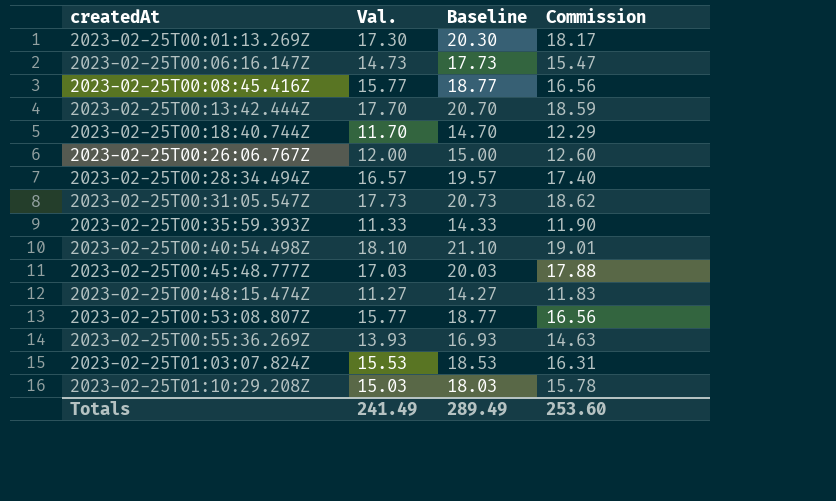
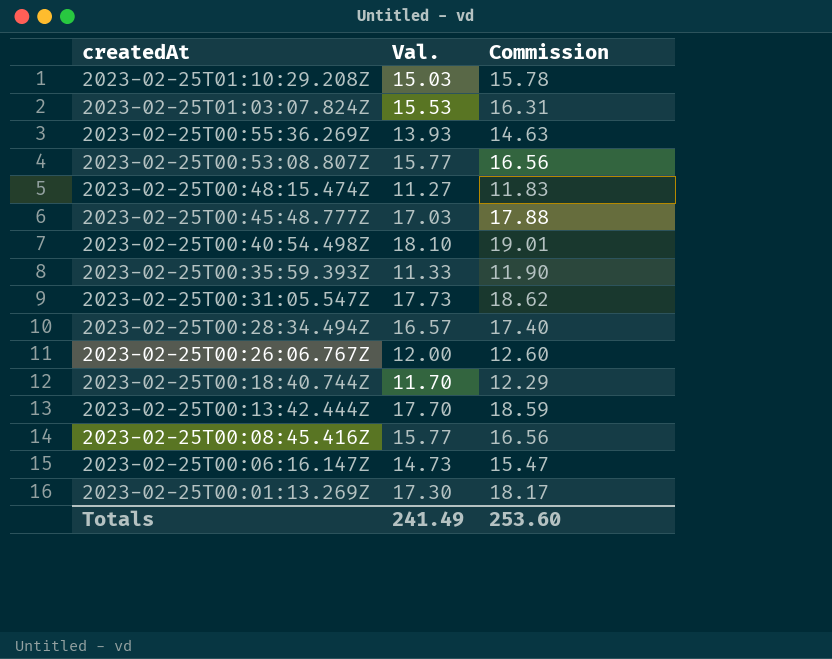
row order: createdAt ascending -> createdAt descending
column Baseline | formula: [Val.] + 3 -> none

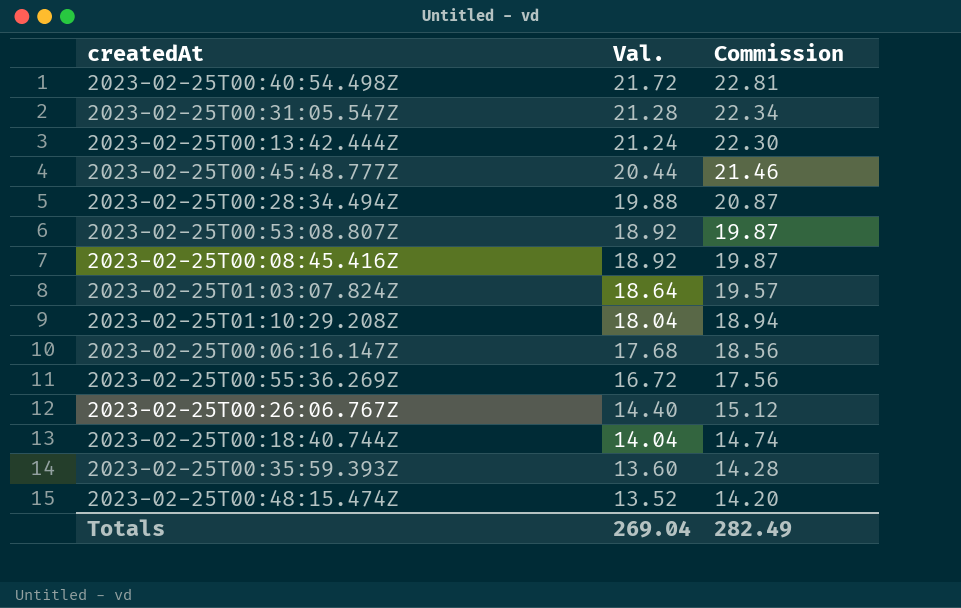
row order: createdAt descending -> Val. descending
row 2023-02-25T00:01:13.269Z: 17.30 | 18.17 -> none
2023-02-25T00:40:54.498Z | Val.: 18.10 -> 21.72
2023-02-25T00:40:54.498Z | Commission: 19.01 -> 22.81
2023-02-25T00:31:05.547Z | Val.: 17.73 -> 21.28
2023-02-25T00:31:05.547Z | Commission: 18.62 -> 22.34
2023-02-25T00:13:42.444Z | Val.: 17.70 -> 21.24
2023-02-25T00:13:42.444Z | Commission: 18.59 -> 22.30
2023-02-25T00:45:48.777Z | Val.: 17.03 -> 20.44
2023-02-25T00:45:48.777Z | Commission: 17.88 -> 21.46
2023-02-25T00:28:34.494Z | Val.: 16.57 -> 19.88
2023-02-25T00:28:34.494Z | Commission: 17.40 -> 20.87
2023-02-25T00:53:08.807Z | Val.: 15.77 -> 18.92
2023-02-25T00:53:08.807Z | Commission: 16.56 -> 19.87
2023-02-25T00:08:45.416Z | Val.: 15.77 -> 18.92
2023-02-25T00:08:45.416Z | Commission: 16.56 -> 19.87
2023-02-25T01:03:07.824Z | Val.: 15.53 -> 18.64
2023-02-25T01:03:07.824Z | Commission: 16.31 -> 19.57
2023-02-25T01:10:29.208Z | Val.: 15.03 -> 18.04
2023-02-25T01:10:29.208Z | Commission: 15.78 -> 18.94
2023-02-25T00:06:16.147Z | Val.: 14.73 -> 17.68
2023-02-25T00:06:16.147Z | Commission: 15.47 -> 18.56
2023-02-25T00:55:36.269Z | Val.: 13.93 -> 16.72
2023-02-25T00:55:36.269Z | Commission: 14.63 -> 17.56
2023-02-25T00:26:06.767Z | Val.: 12.00 -> 14.40
2023-02-25T00:26:06.767Z | Commission: 12.60 -> 15.12
2023-02-25T00:18:40.744Z | Val.: 11.70 -> 14.04
2023-02-25T00:18:40.744Z | Commission: 12.29 -> 14.74
2023-02-25T00:35:59.393Z | Val.: 11.33 -> 13.60
2023-02-25T00:35:59.393Z | Commission: 11.90 -> 14.28
2023-02-25T00:48:15.474Z | Val.: 11.27 -> 13.52
2023-02-25T00:48:15.474Z | Commission: 11.83 -> 14.20
Totals | Val.: 241.49 -> 269.04
Totals | Commission: 253.60 -> 282.49

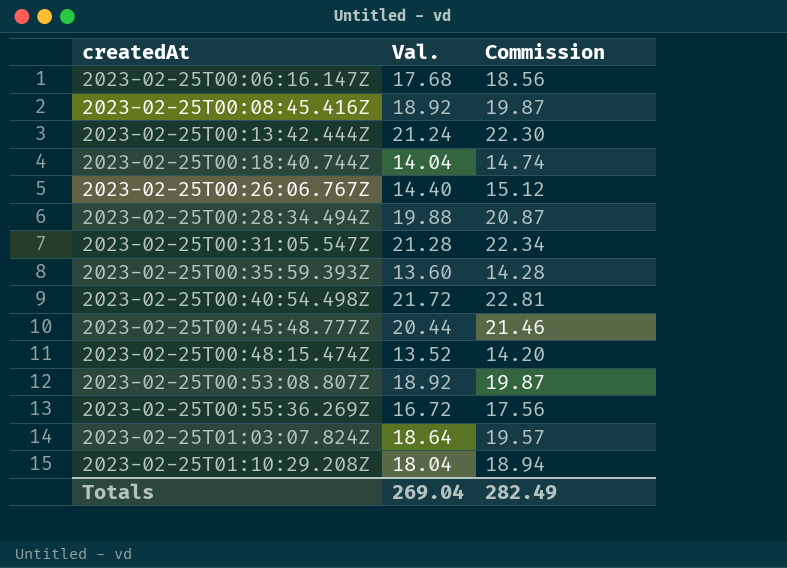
row order: Val. descending -> createdAt ascending

